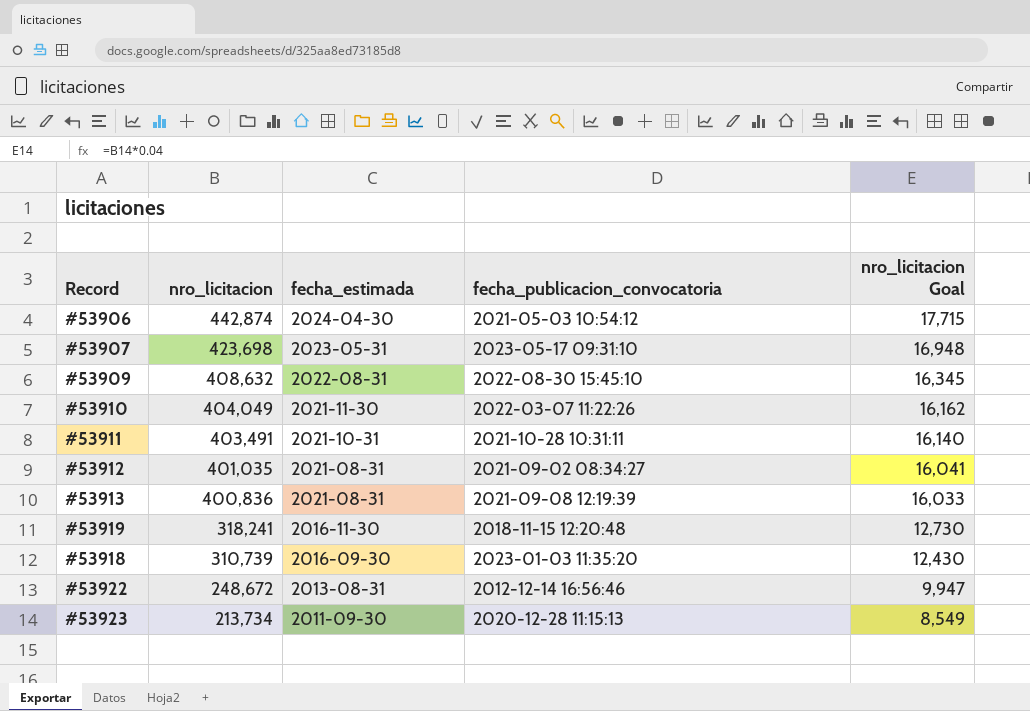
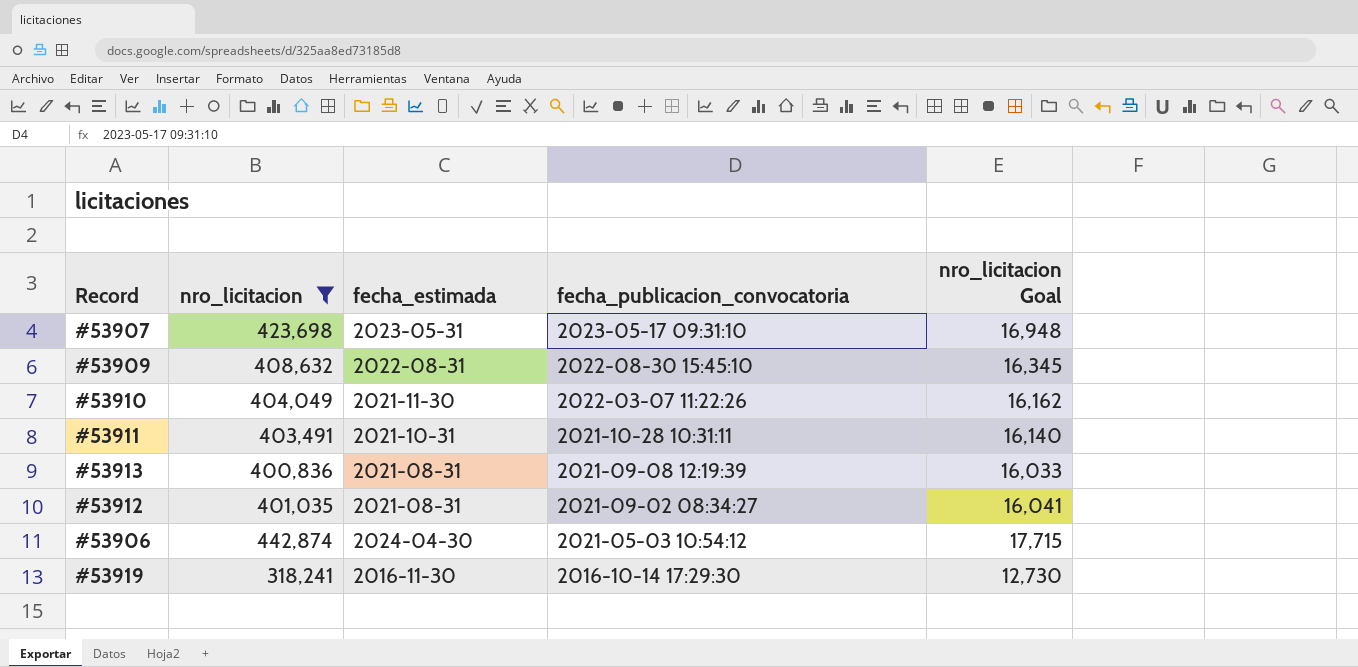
filter: none -> nro_licitacion >= 318,241
row order: nro_licitacion descending -> fecha_publicacion_convocatoria descending
#53919 | fecha_publicacion_convocatoria: 2018-11-15 12:20:48 -> 2016-10-14 17:29:30

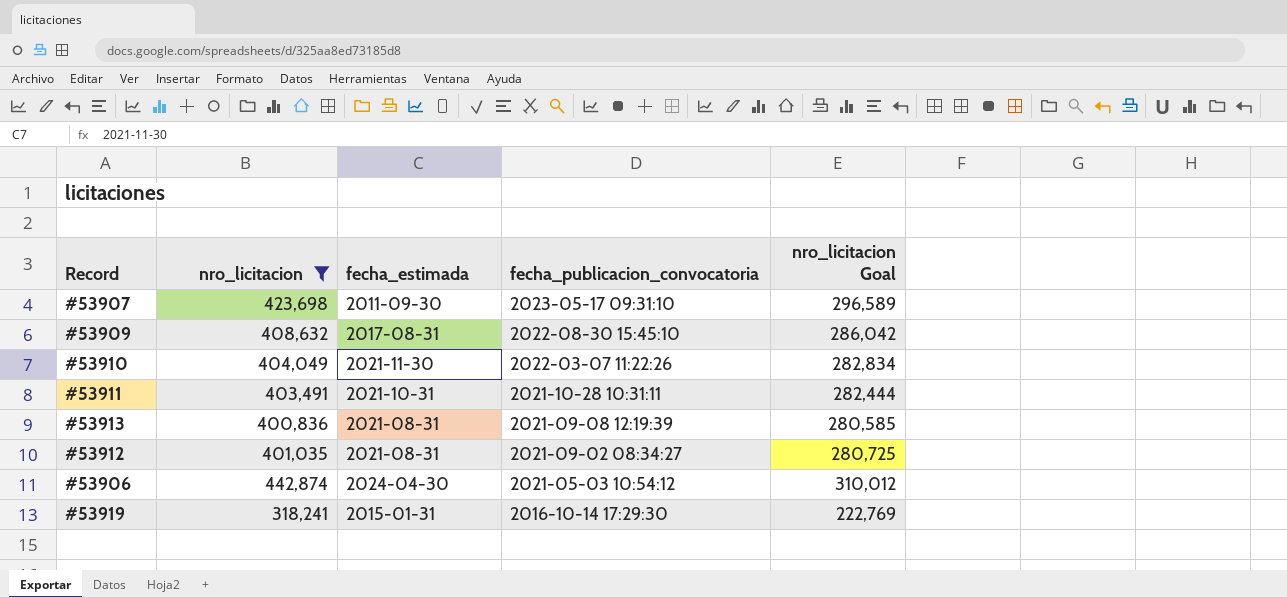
column nro_licitacion Goal | formula: [nro_licitacion] * 0.04 -> [nro_licitacion] * 0.7
#53907 | fecha_estimada: 2023-05-31 -> 2011-09-30
#53909 | fecha_estimada: 2022-08-31 -> 2017-08-31
#53919 | fecha_estimada: 2016-11-30 -> 2015-01-31

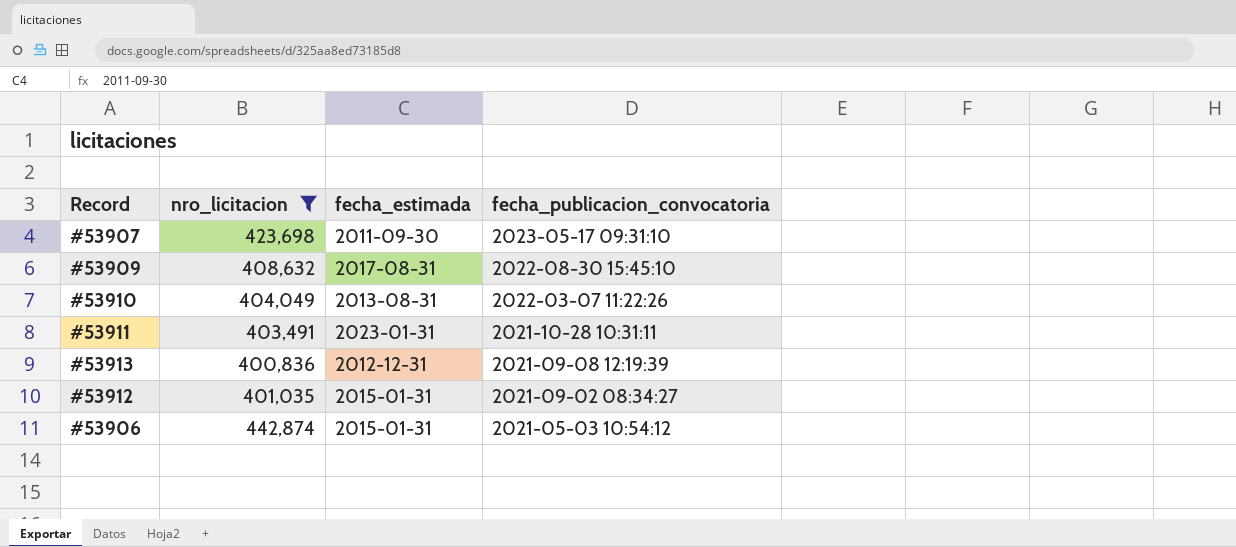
column nro_licitacion Goal | formula: [nro_licitacion] * 0.7 -> none
row #53919: 318,241 | 2015-01-31 | 2016-10-14 17:29:30 | 222,769 -> none
#53910 | fecha_estimada: 2021-11-30 -> 2013-08-31
#53911 | fecha_estimada: 2021-10-31 -> 2023-01-31
#53913 | fecha_estimada: 2021-08-31 -> 2012-12-31
#53912 | fecha_estimada: 2021-08-31 -> 2015-01-31
#53906 | fecha_estimada: 2024-04-30 -> 2015-01-31

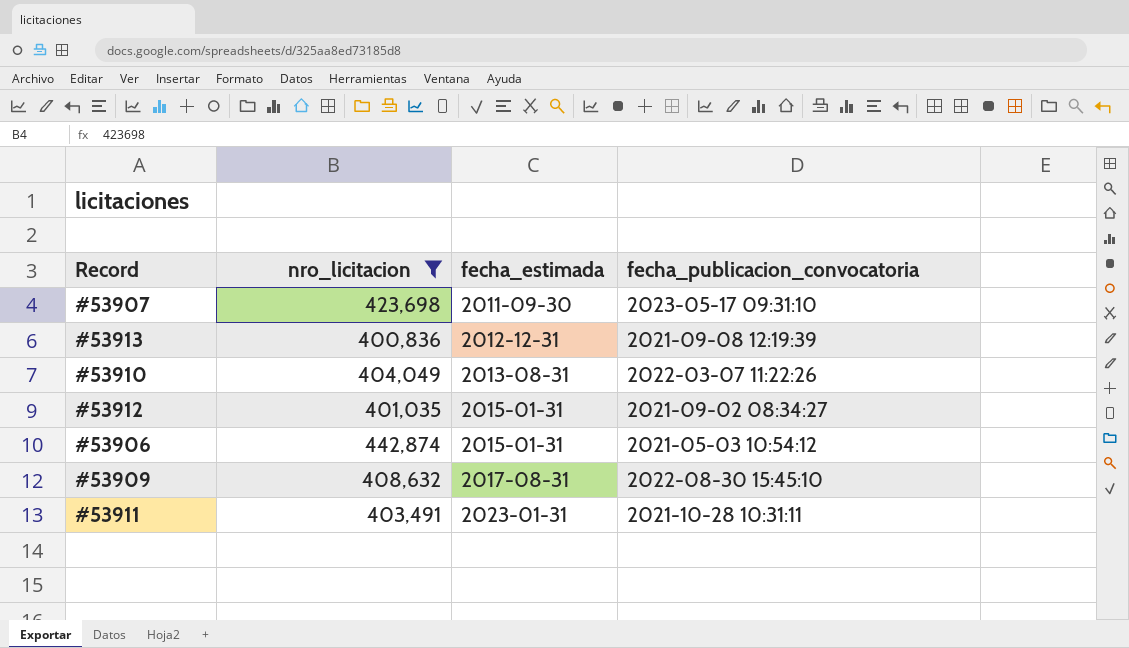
row order: fecha_publicacion_convocatoria descending -> fecha_estimada ascending

